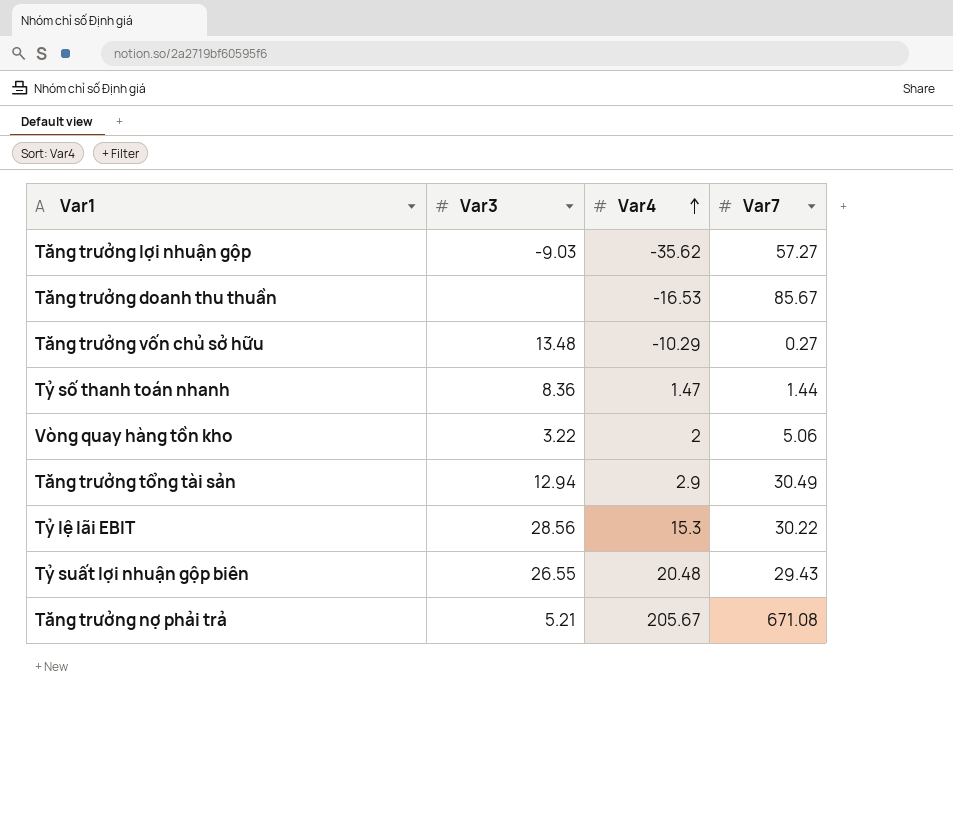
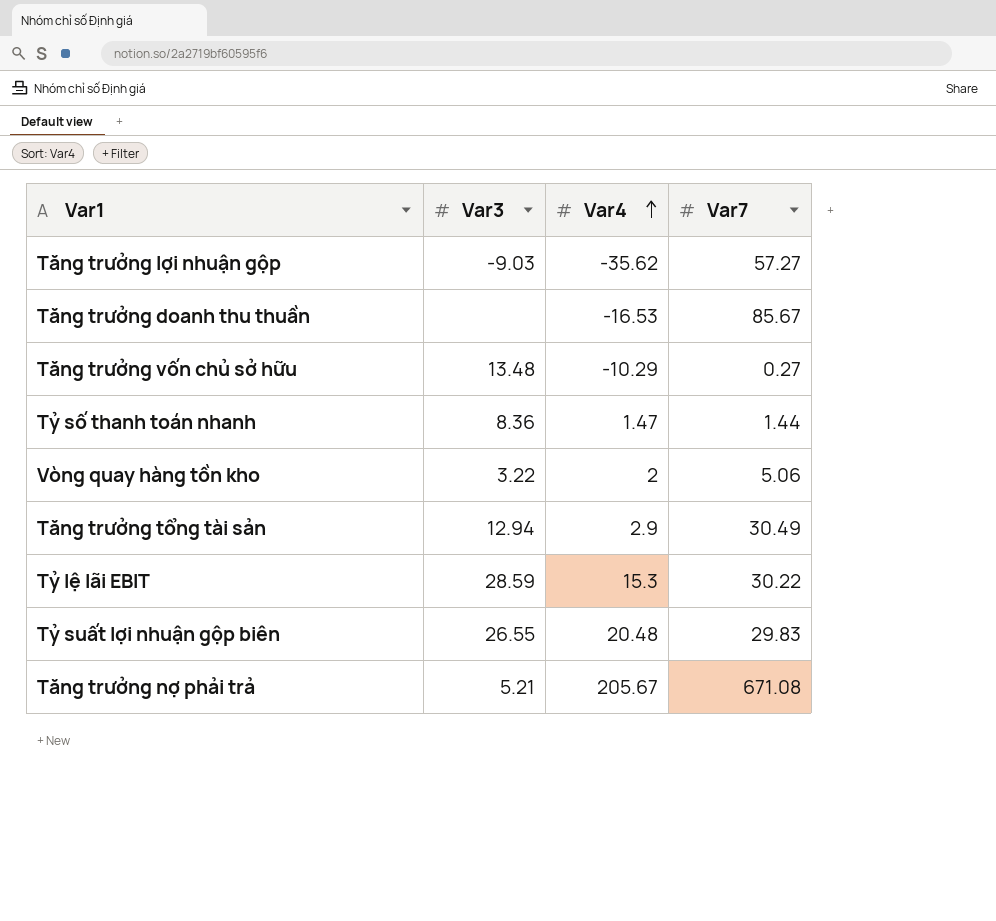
Tỷ lệ lãi EBIT | Var3: 28.56 -> 28.59
Tỷ suất lợi nhuận gộp biên | Var7: 29.43 -> 29.83

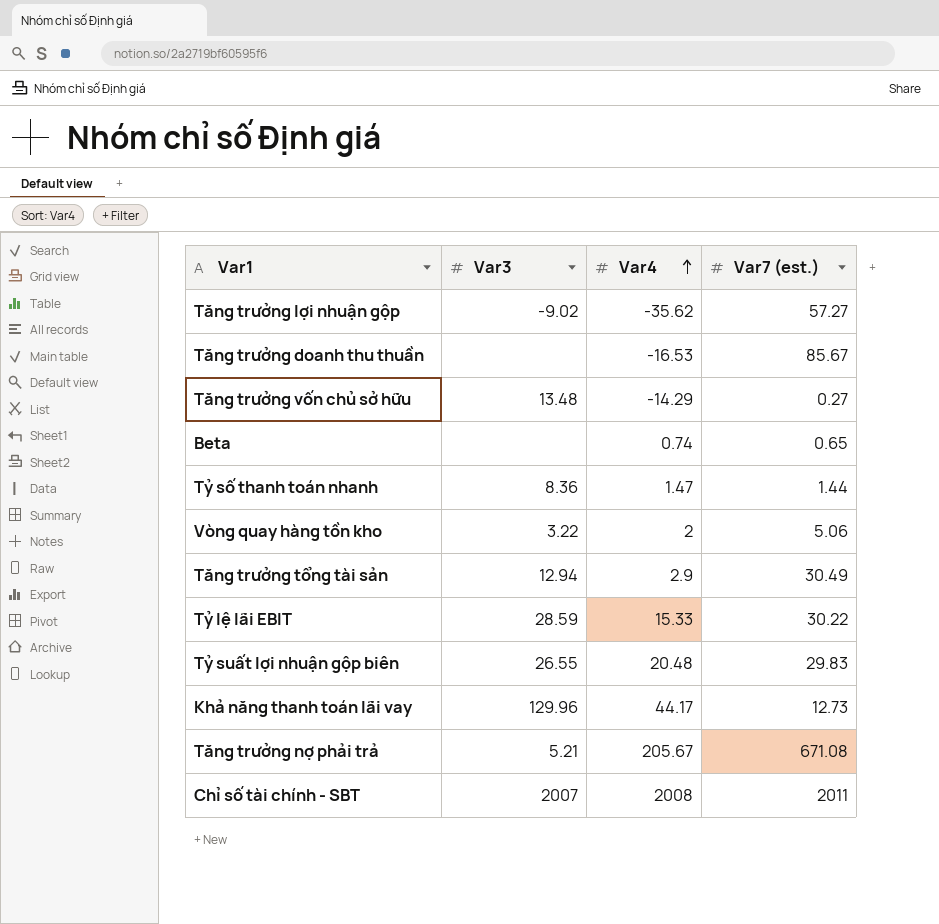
column name: Var7 -> Var7 (est.)
Tăng trưởng lợi nhuận gộp | Var3: -9.03 -> -9.02
Tăng trưởng vốn chủ sở hữu | Var4: -10.29 -> -14.29
row Beta: none -> none | 0.74 | 0.65
Tỷ lệ lãi EBIT | Var4: 15.3 -> 15.33
row Khả năng thanh toán lãi vay: none -> 129.96 | 44.17 | 12.73
row Chỉ số tài chính - SBT: none -> 2007 | 2008 | 2011

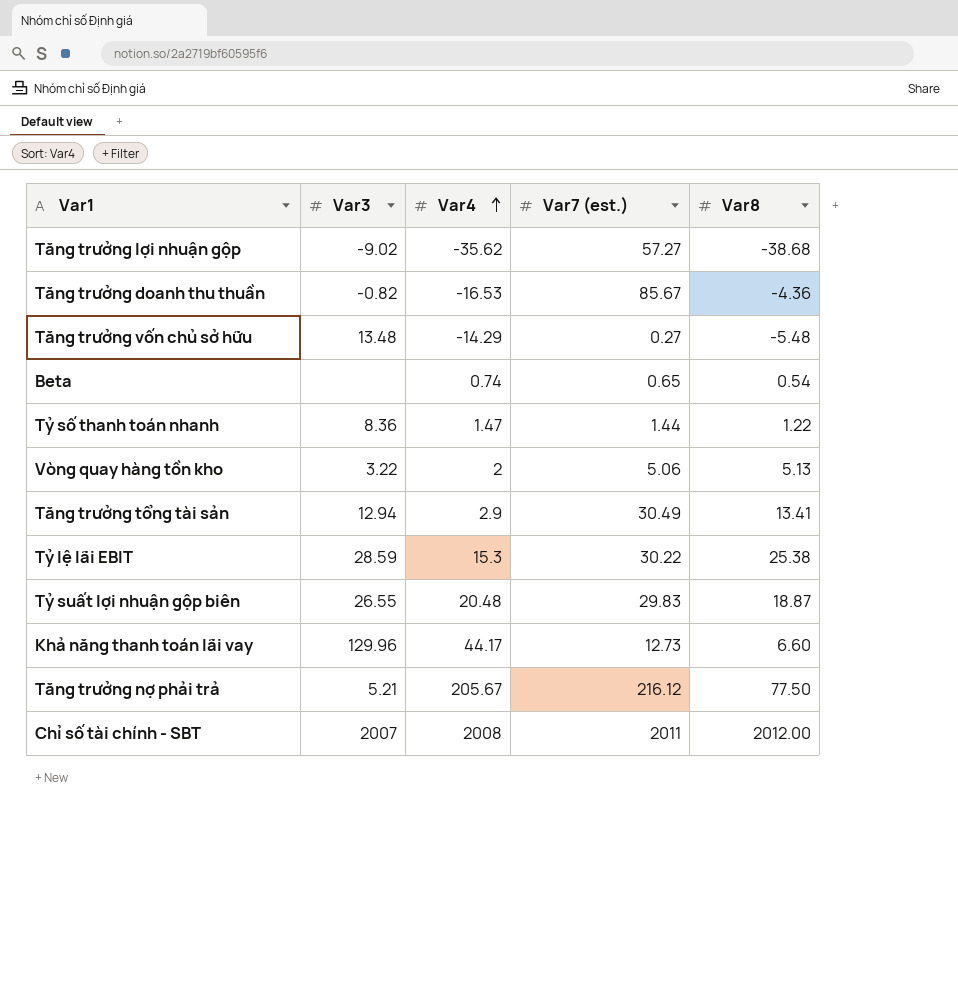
column Var8 | position: none -> 5
Tăng trưởng doanh thu thuần | Var3: none -> -0.82
Tỷ lệ lãi EBIT | Var4: 15.33 -> 15.3
Tăng trưởng nợ phải trả | Var7 (est.): 671.08 -> 216.12

